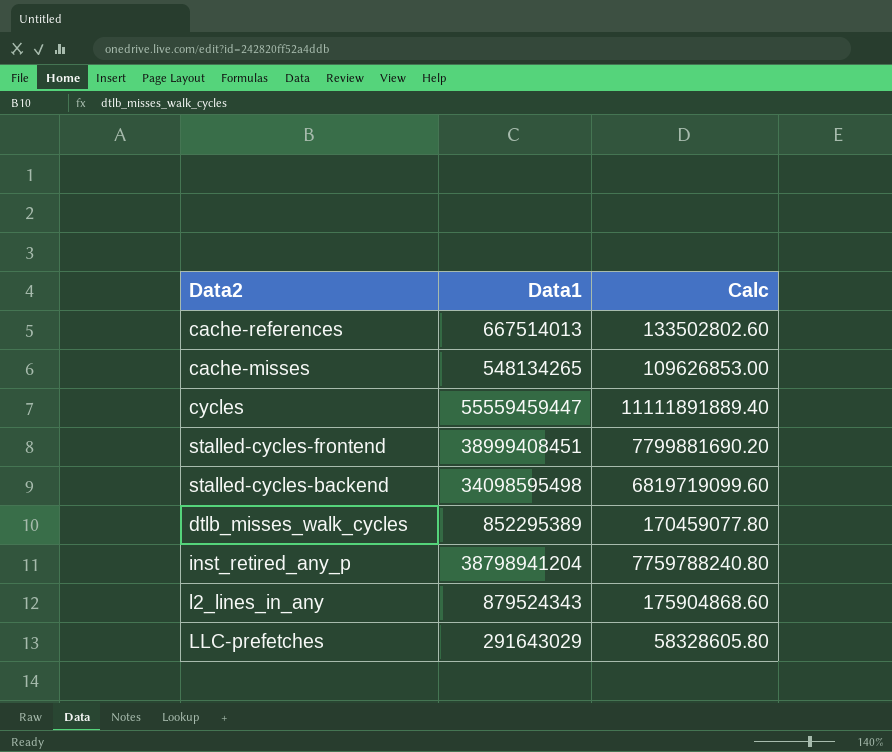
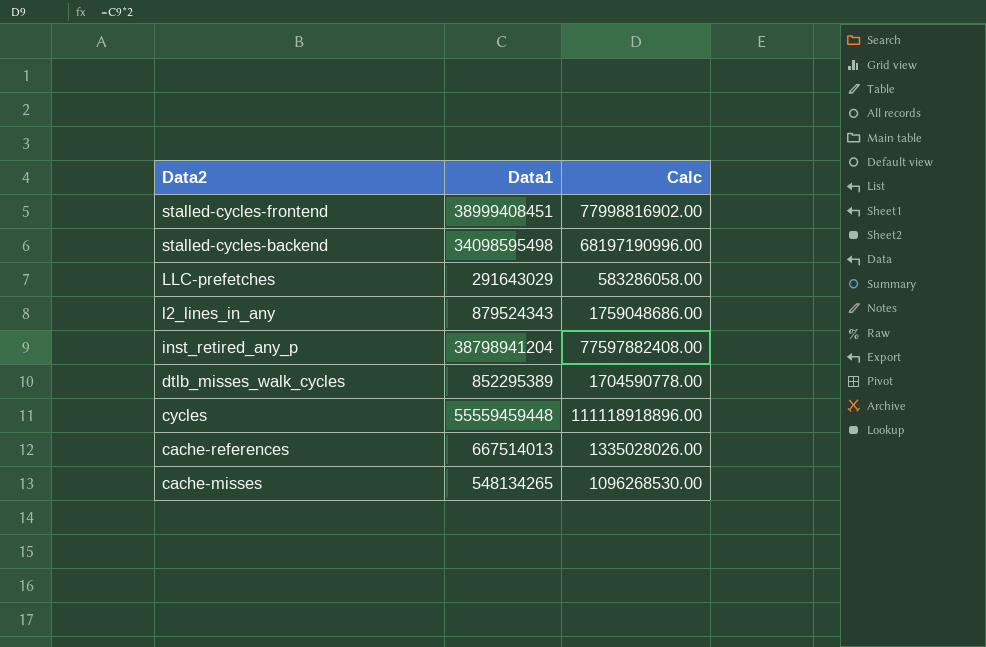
row order: none -> Data2 descending
column Calc | formula: [Data1] * 0.2 -> [Data1] * 2
cycles | Data1: 55559459447 -> 55559459448

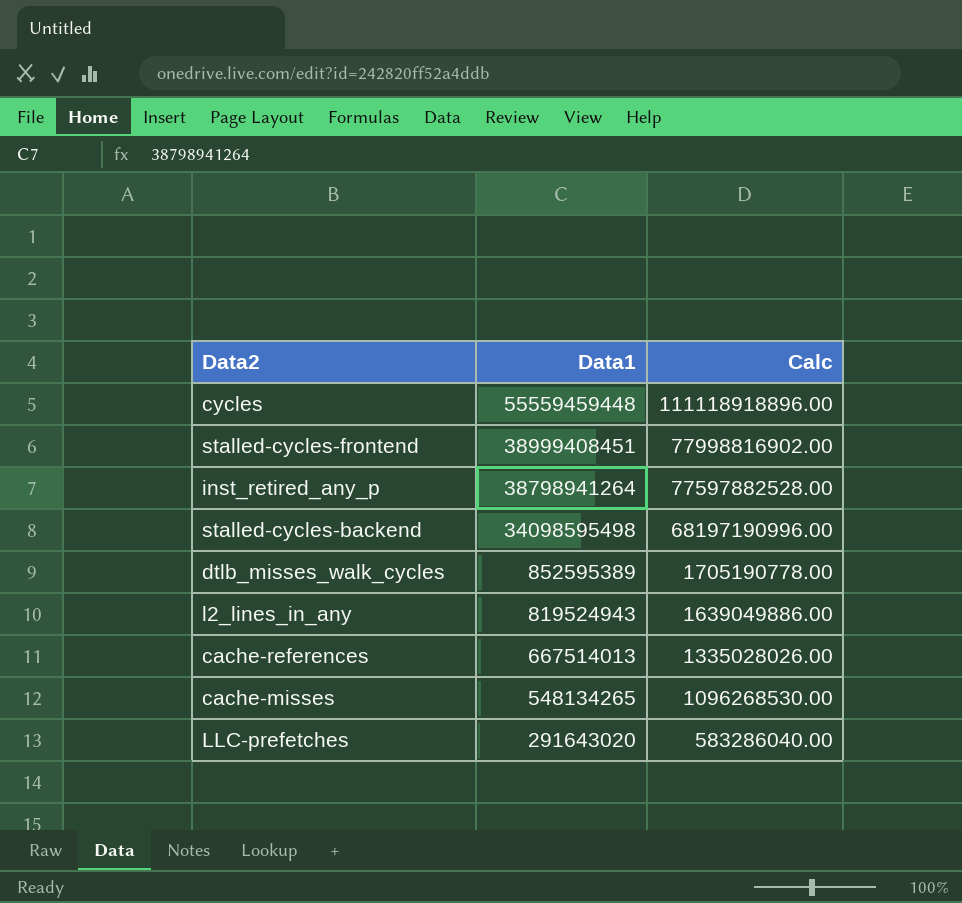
row order: Data2 descending -> Data1 descending
inst_retired_any_p | Data1: 38798941204 -> 38798941264
inst_retired_any_p | Calc: 77597882408.00 -> 77597882528.00
dtlb_misses_walk_cycles | Data1: 852295389 -> 852595389
dtlb_misses_walk_cycles | Calc: 1704590778.00 -> 1705190778.00
l2_lines_in_any | Data1: 879524343 -> 819524943
l2_lines_in_any | Calc: 1759048686.00 -> 1639049886.00
LLC-prefetches | Data1: 291643029 -> 291643020
LLC-prefetches | Calc: 583286058.00 -> 583286040.00

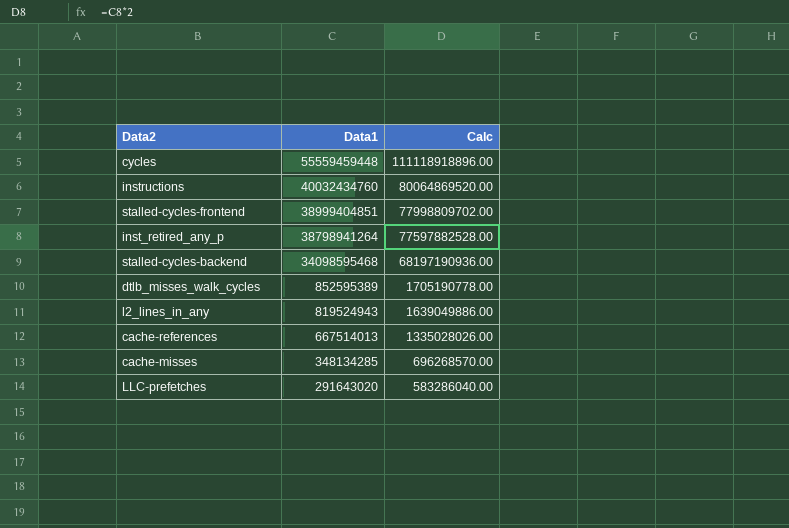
row instructions: none -> 40032434760 | 80064869520.00
stalled-cycles-frontend | Data1: 38999408451 -> 38999404851
stalled-cycles-frontend | Calc: 77998816902.00 -> 77998809702.00
stalled-cycles-backend | Data1: 34098595498 -> 34098595468
stalled-cycles-backend | Calc: 68197190996.00 -> 68197190936.00
cache-misses | Data1: 548134265 -> 348134285
cache-misses | Calc: 1096268530.00 -> 696268570.00

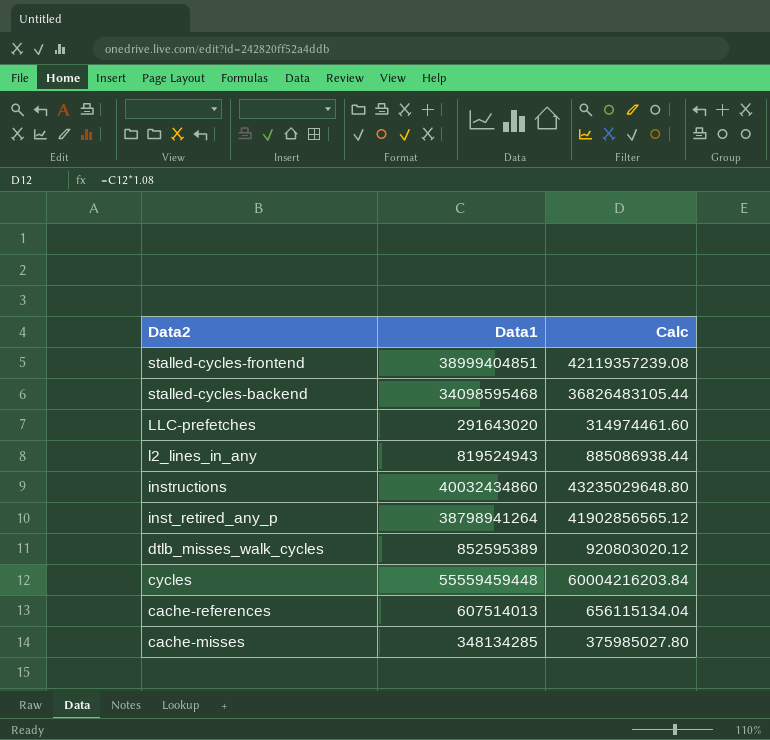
row order: Data1 descending -> Data2 descending
column Calc | formula: [Data1] * 2 -> [Data1] * 1.08
instructions | Data1: 40032434760 -> 40032434860
cache-references | Data1: 667514013 -> 607514013

